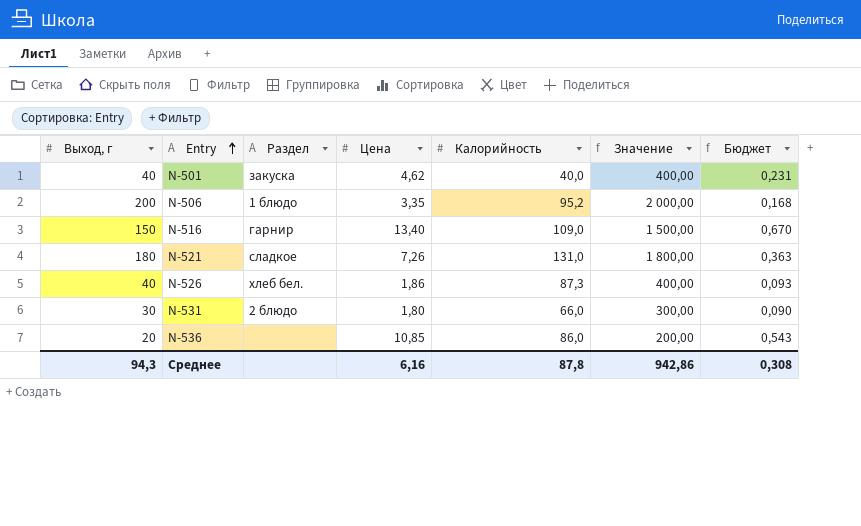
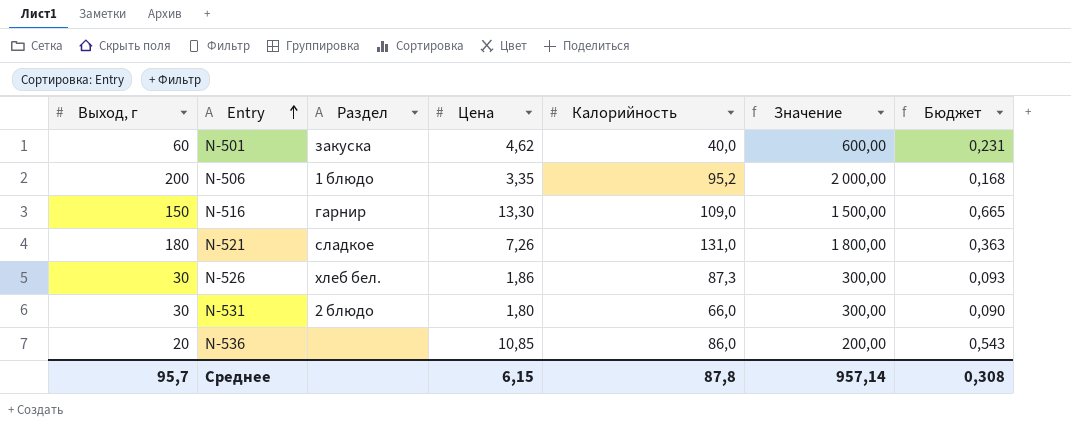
N-501 | Выход, г: 40 -> 60
N-501 | Значение: 400,00 -> 600,00
N-516 | Цена: 13,40 -> 13,30
N-516 | Бюджет: 0,670 -> 0,665
N-526 | Выход, г: 40 -> 30
N-526 | Значение: 400,00 -> 300,00
Среднее | Выход, г: 94,3 -> 95,7
Среднее | Цена: 6,16 -> 6,15
Среднее | Значение: 942,86 -> 957,14

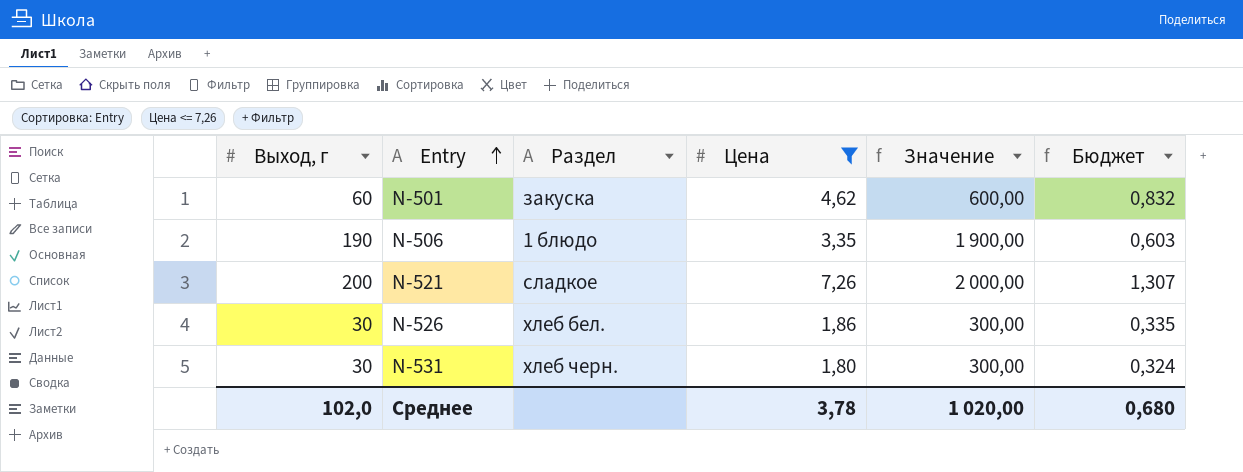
filter: none -> Цена <= 7,26
column Калорийность | position: 5 -> none
column Бюджет | formula: [Цена] * 0,05 -> [Цена] * 0,18
N-506 | Выход, г: 200 -> 190
N-506 | Значение: 2 000,00 -> 1 900,00
N-521 | Выход, г: 180 -> 200
N-521 | Значение: 1 800,00 -> 2 000,00
N-531 | Раздел: 2 блюдо -> хлеб черн.
Среднее | Выход, г: 95,7 -> 102,0
Среднее | Цена: 6,15 -> 3,78
Среднее | Значение: 957,14 -> 1 020,00
Среднее | Бюджет: 0,308 -> 0,680

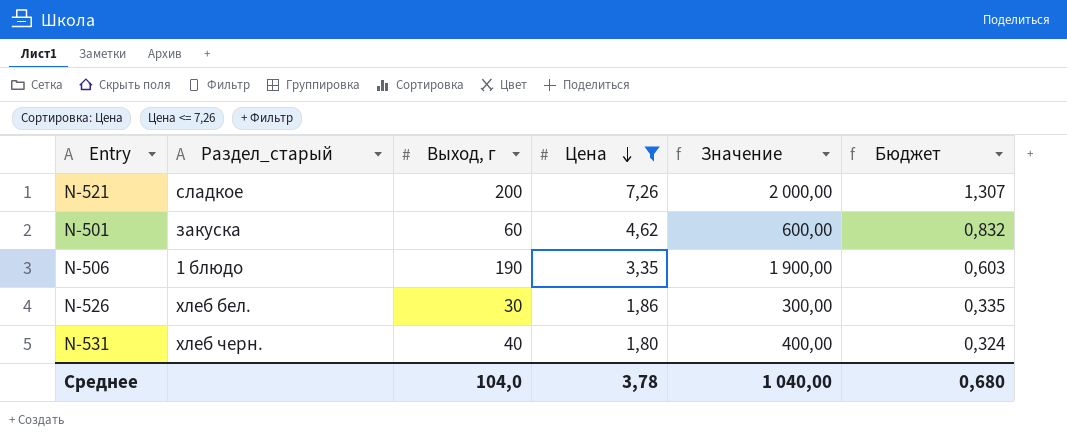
row order: Entry ascending -> Цена descending
column name: Раздел -> Раздел_старый
column Выход, г | position: 1 -> 3
N-531 | Выход, г: 30 -> 40
N-531 | Значение: 300,00 -> 400,00
Среднее | Выход, г: 102,0 -> 104,0
Среднее | Значение: 1 020,00 -> 1 040,00

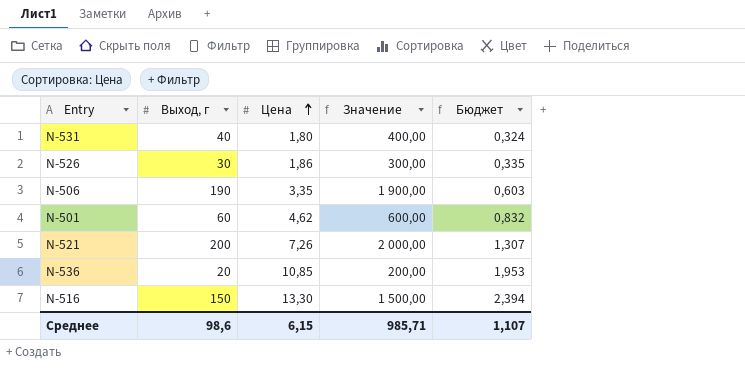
filter: Цена <= 7,26 -> none
row order: Цена descending -> Цена ascending
column Раздел_старый | position: 2 -> none
Среднее | Выход, г: 104,0 -> 98,6
Среднее | Цена: 3,78 -> 6,15
Среднее | Значение: 1 040,00 -> 985,71
Среднее | Бюджет: 0,680 -> 1,107

